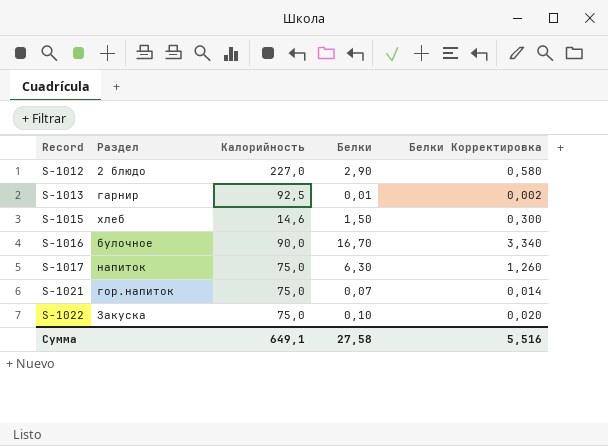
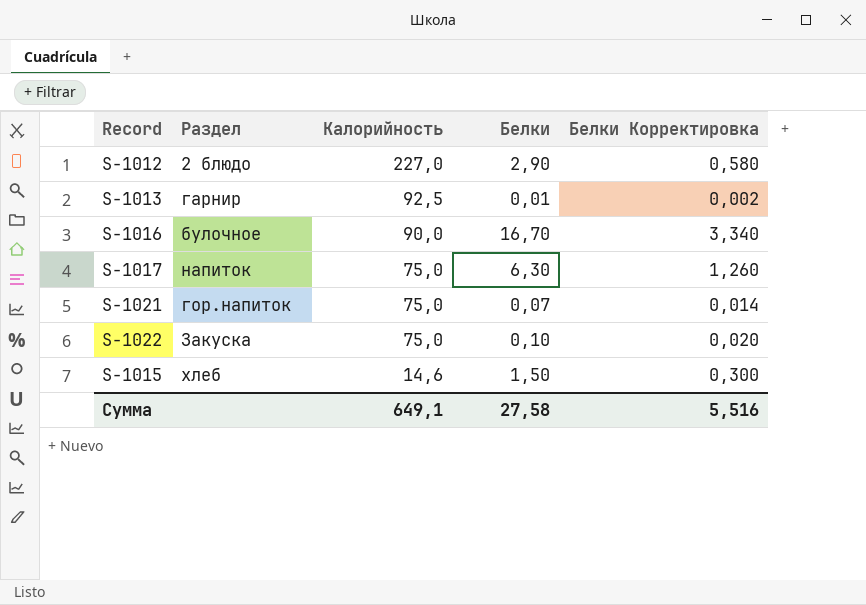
row order: Record ascending -> Калорийность descending

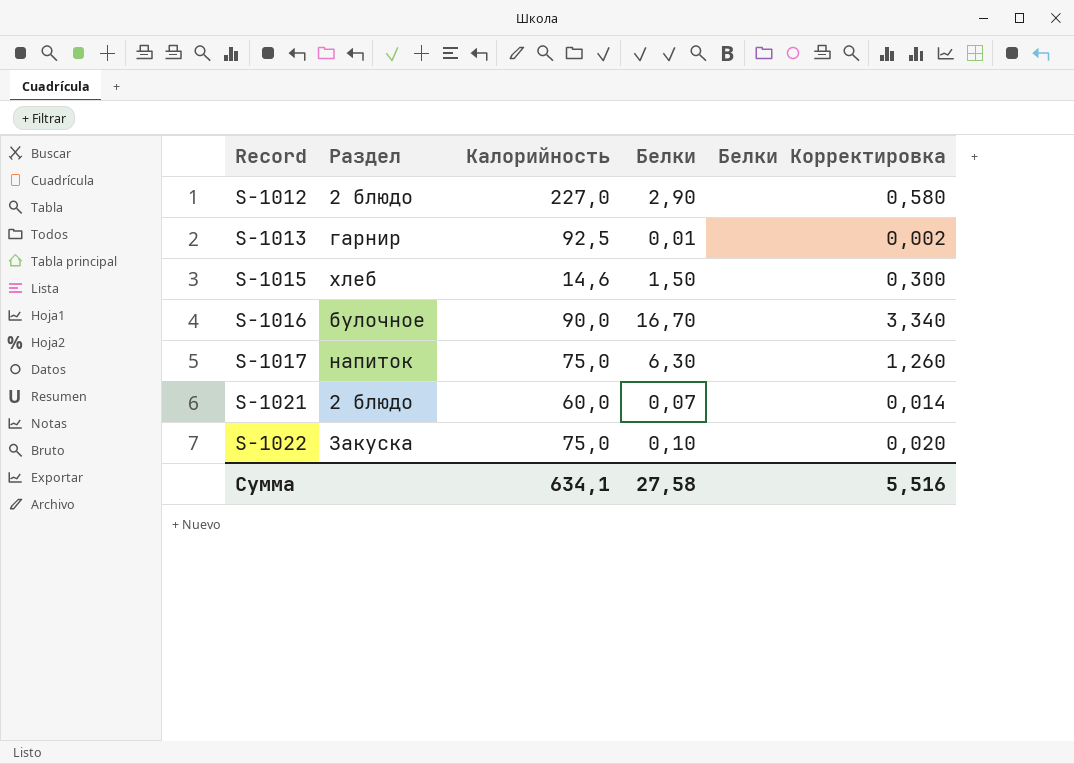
row order: Калорийность descending -> Record ascending
S-1021 | Раздел: гор.напиток -> 2 блюдо
S-1021 | Калорийность: 75,0 -> 60,0
Сумма | Калорийность: 649,1 -> 634,1

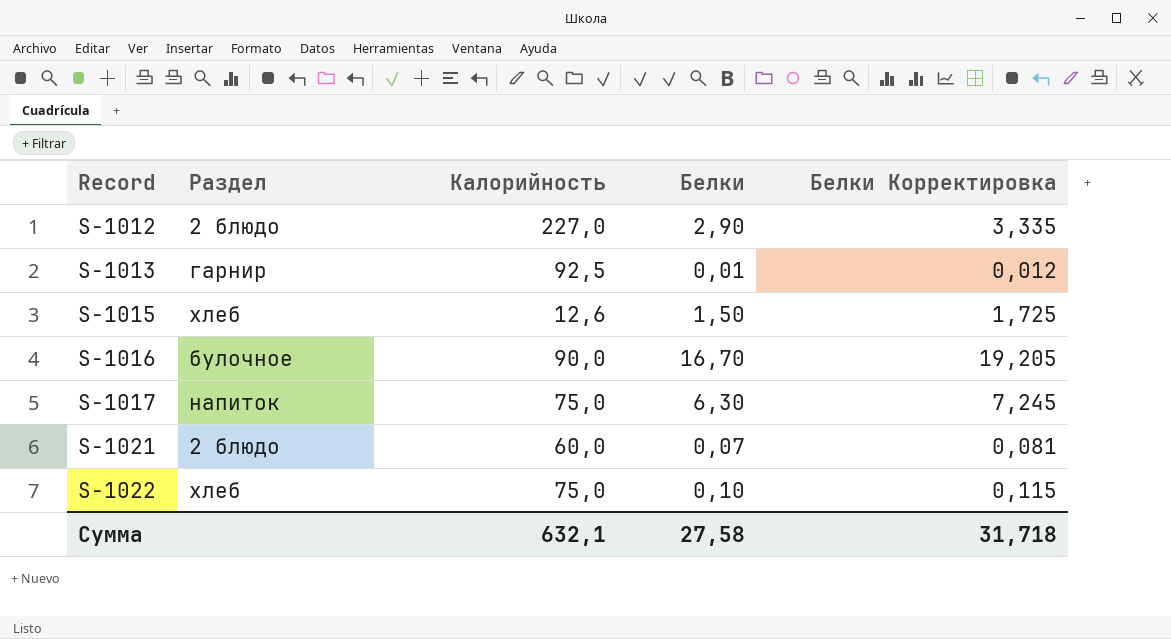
column Белки Корректировка | formula: [Белки] * 0,2 -> [Белки] * 1,15
S-1015 | Калорийность: 14,6 -> 12,6
S-1022 | Раздел: Закуска -> хлеб
Сумма | Калорийность: 634,1 -> 632,1
Сумма | Белки Корректировка: 5,516 -> 31,718

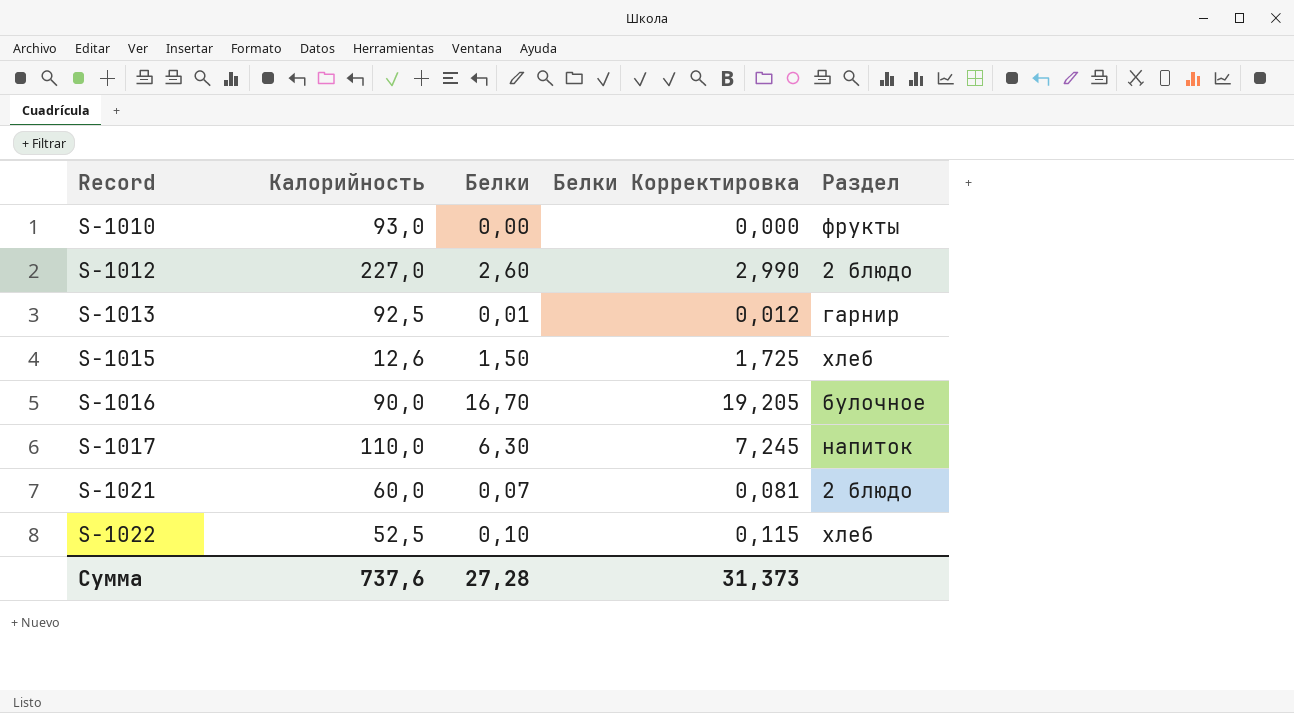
column Раздел | position: 2 -> 5
row S-1010: none -> 93,0 | 0,00 | 0,000 | фрукты
S-1012 | Белки: 2,90 -> 2,60
S-1012 | Белки Корректировка: 3,335 -> 2,990
S-1017 | Калорийность: 75,0 -> 110,0
S-1022 | Калорийность: 75,0 -> 52,5
Сумма | Калорийность: 632,1 -> 737,6
Сумма | Белки: 27,58 -> 27,28
Сумма | Белки Корректировка: 31,718 -> 31,373

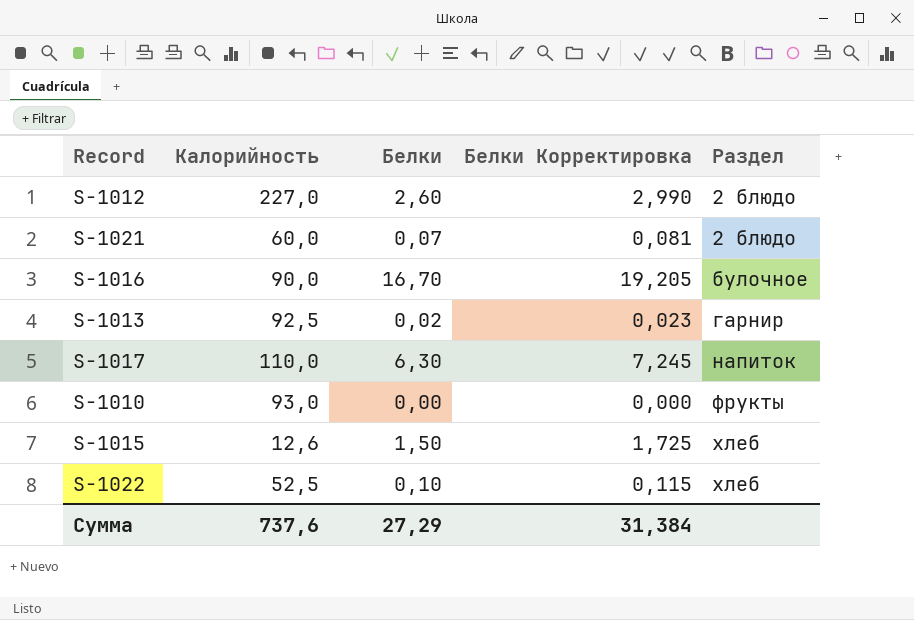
row order: Record ascending -> Раздел ascending
S-1013 | Белки: 0,01 -> 0,02
S-1013 | Белки Корректировка: 0,012 -> 0,023
Сумма | Белки: 27,28 -> 27,29
Сумма | Белки Корректировка: 31,373 -> 31,384

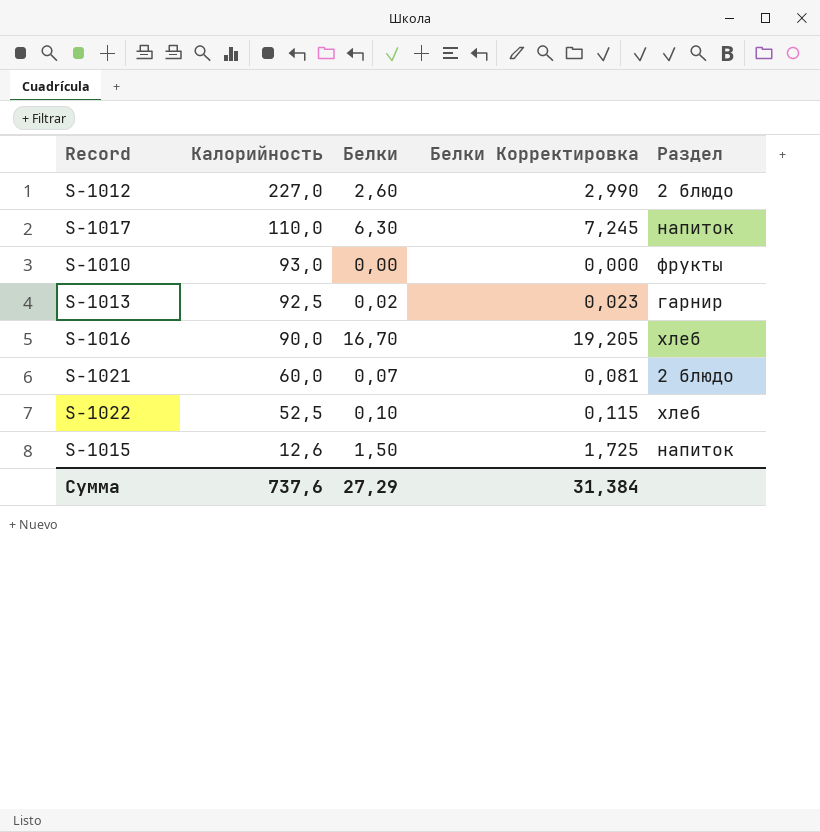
row order: Раздел ascending -> Калорийность descending
S-1016 | Раздел: булочное -> хлеб
S-1015 | Раздел: хлеб -> напиток

